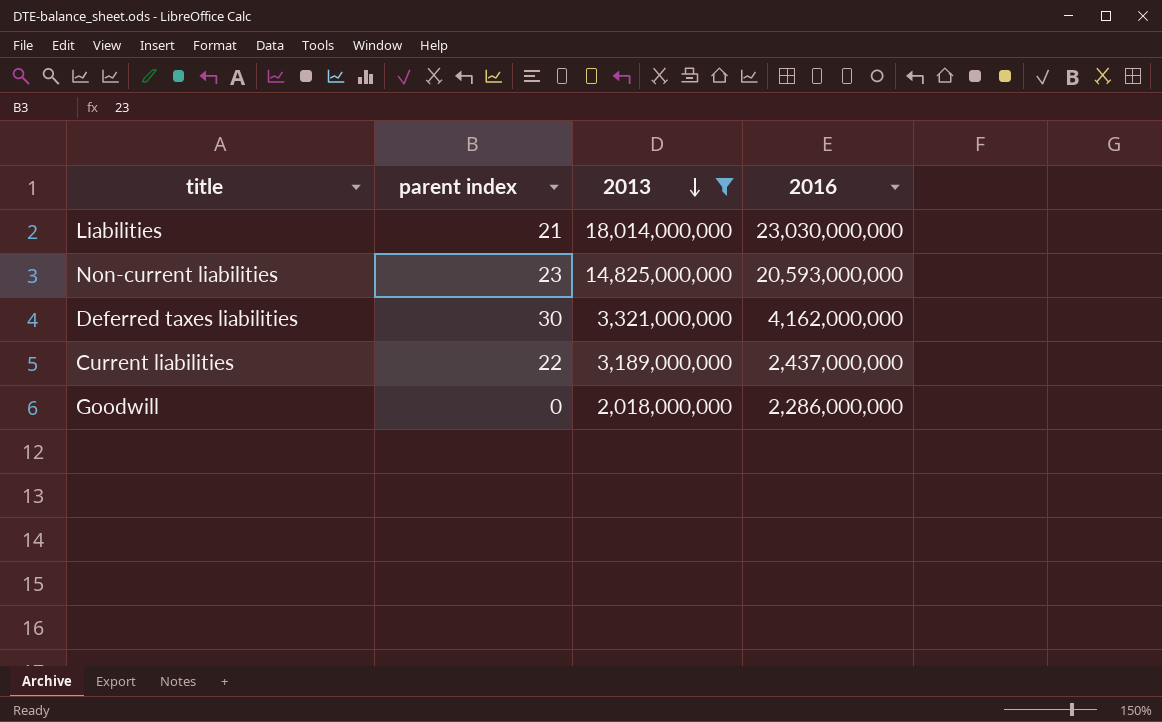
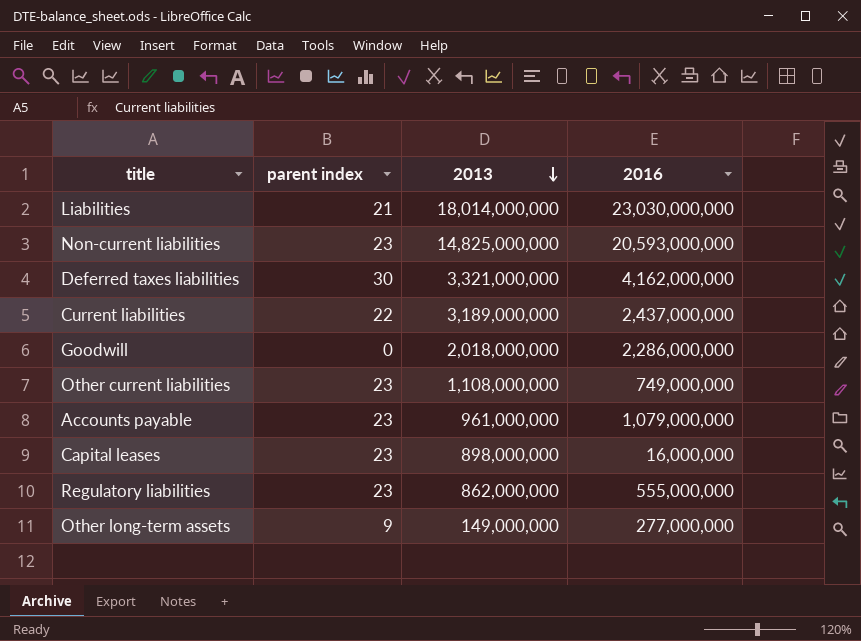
filter: 2013 >= 2,018,000,000 -> none

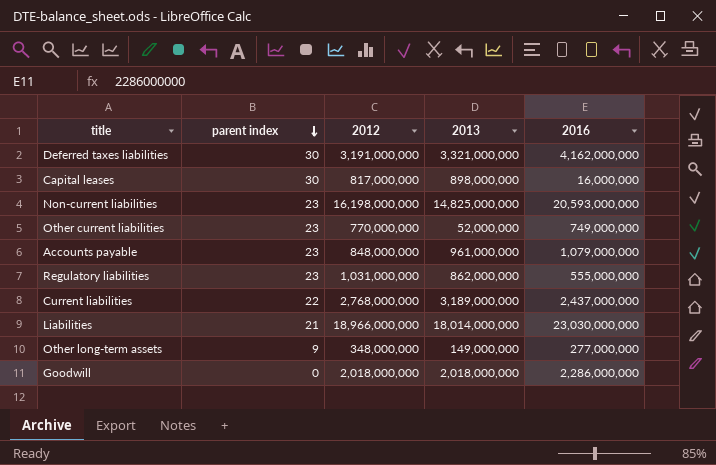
row order: 2013 descending -> parent index descending
column 2012 | position: none -> 3
Capital leases | parent index: 23 -> 30
Other current liabilities | 2013: 1,108,000,000 -> 52,000,000

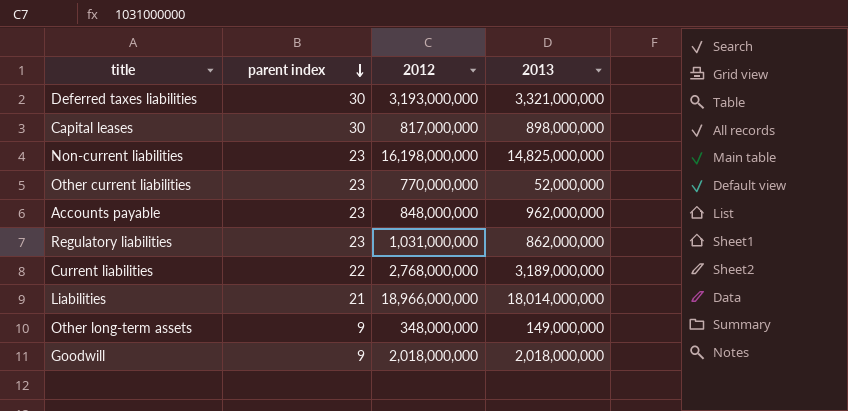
column 2016 | position: 5 -> none
Deferred taxes liabilities | 2012: 3,191,000,000 -> 3,193,000,000
Accounts payable | 2013: 961,000,000 -> 962,000,000
Goodwill | parent index: 0 -> 9

